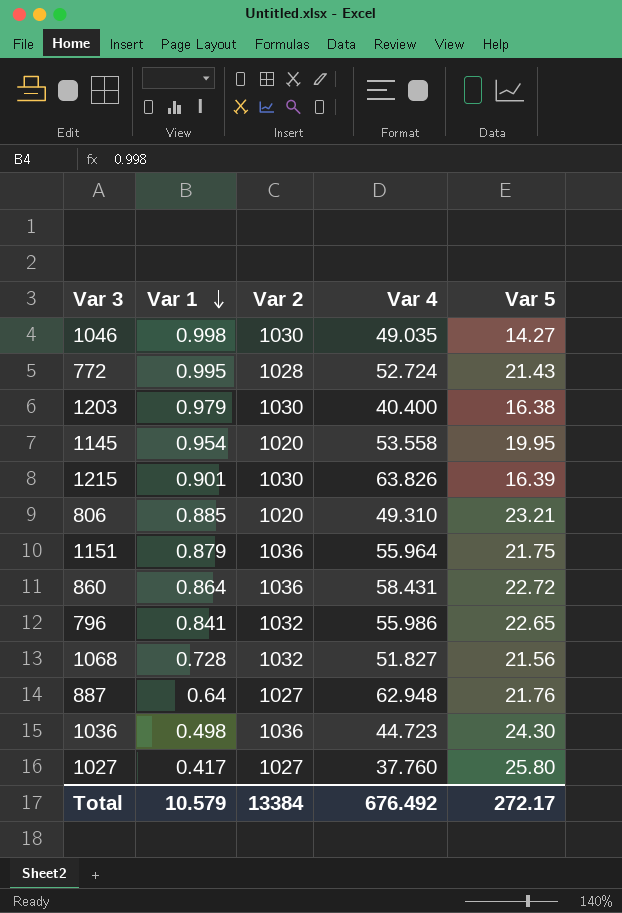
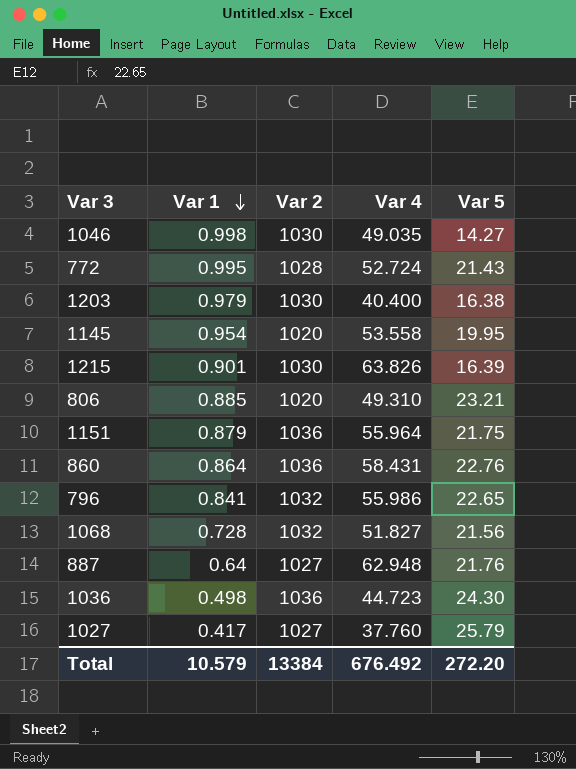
860 | Var 5: 22.72 -> 22.76
1027 | Var 5: 25.80 -> 25.79
Total | Var 5: 272.17 -> 272.20

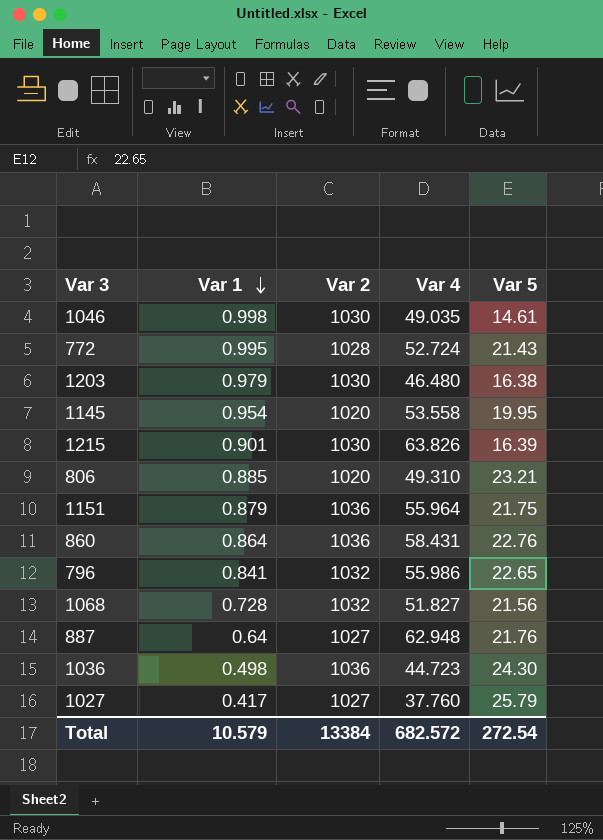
1046 | Var 5: 14.27 -> 14.61
1203 | Var 4: 40.400 -> 46.480
Total | Var 4: 676.492 -> 682.572
Total | Var 5: 272.20 -> 272.54

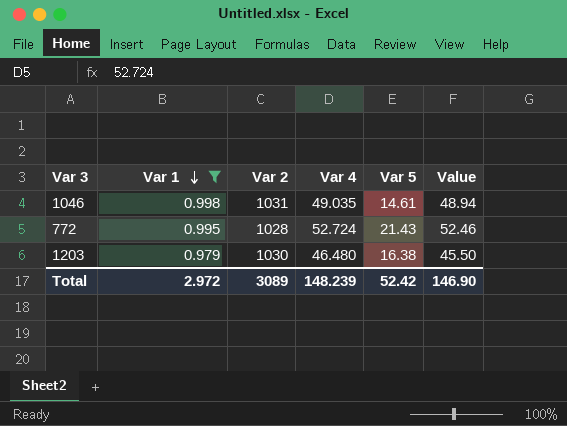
filter: none -> Var 1 >= 0.979
column Value | formula: none -> [Var 1] * [Var 4]
1046 | Var 2: 1030 -> 1031
Total | Var 1: 10.579 -> 2.972
Total | Var 2: 13384 -> 3089
Total | Var 4: 682.572 -> 148.239
Total | Var 5: 272.54 -> 52.42

